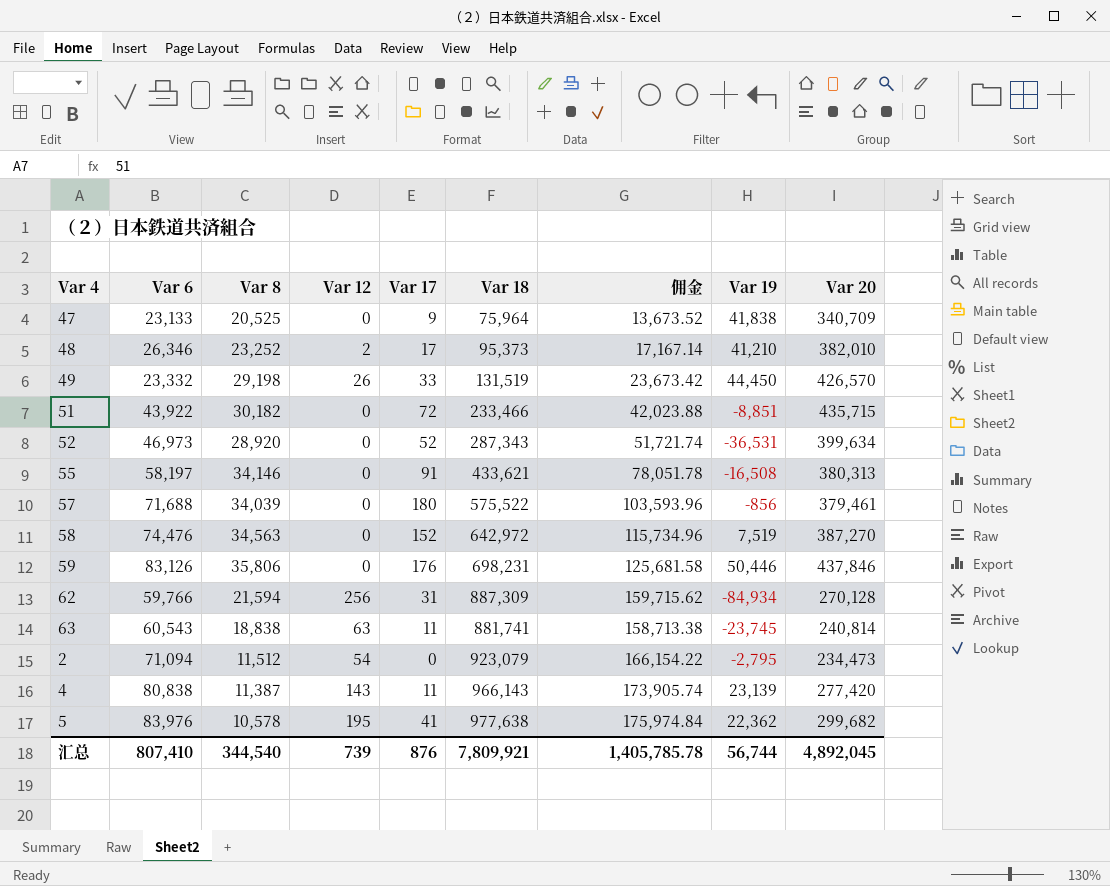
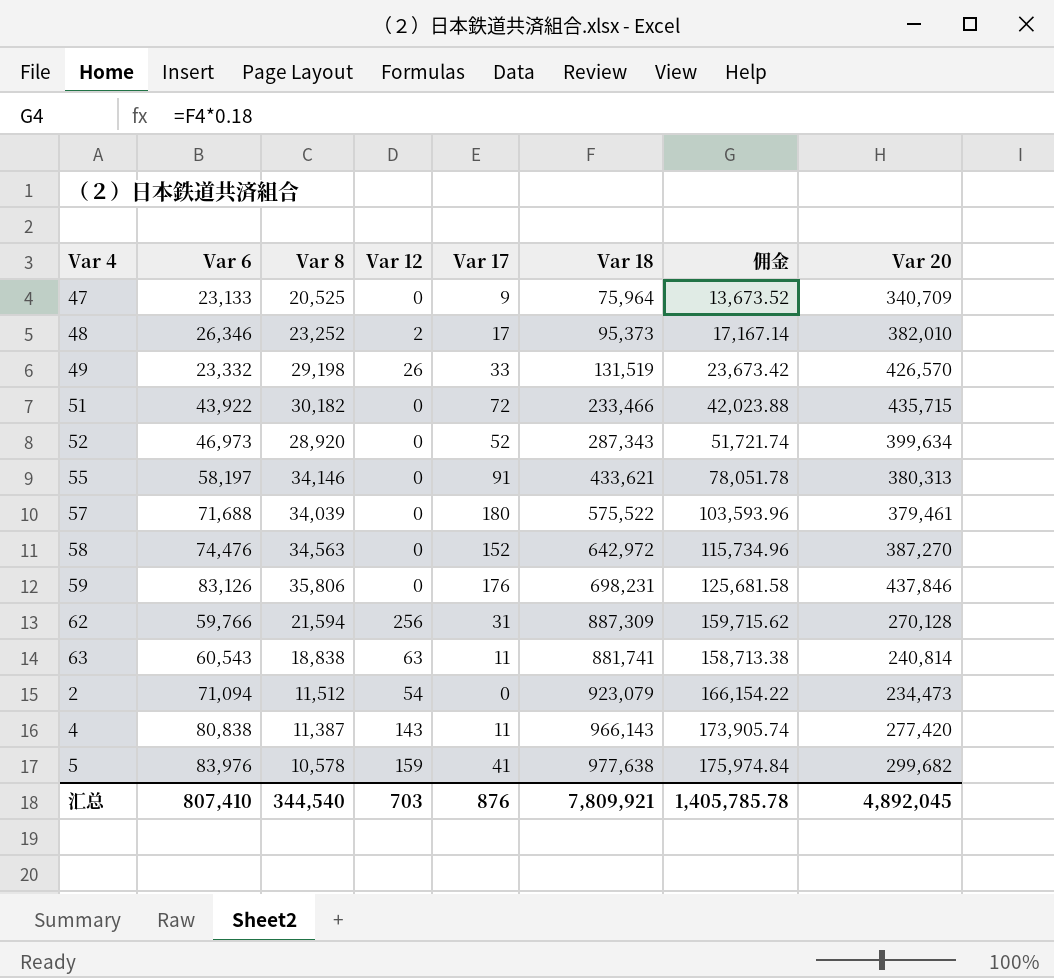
column Var 19 | position: 8 -> none
5 | Var 12: 195 -> 159
汇总 | Var 12: 739 -> 703

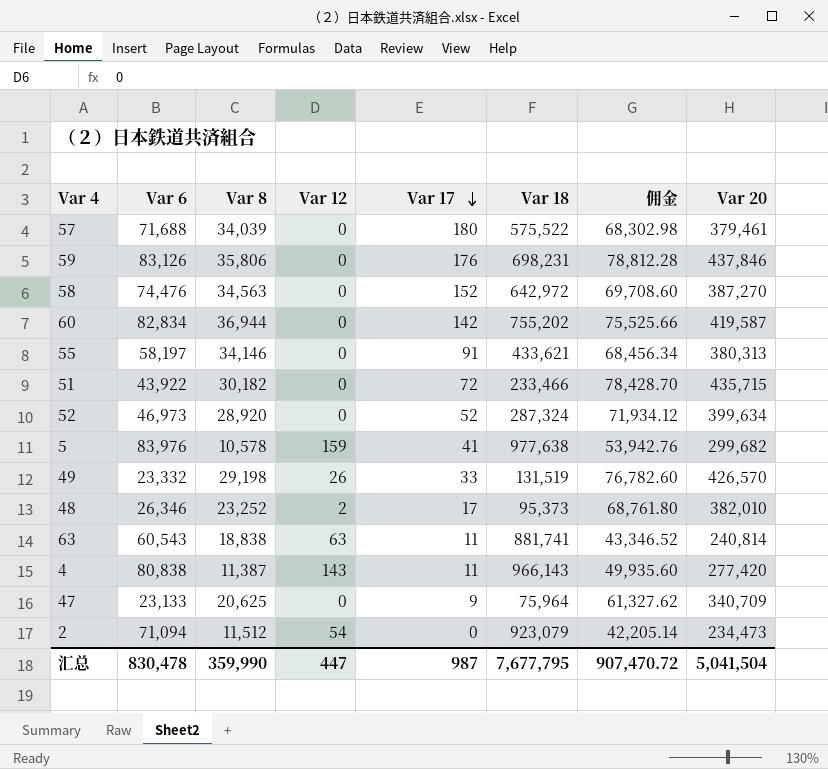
row order: none -> Var 17 descending
column 佣金 | formula: [Var 18] * 0.18 -> [Var 20] * 0.18
row 62: 59,766 | 21,594 | 256 | 31 | 887,309 | 159,715.62 | 270,128 -> none
row 60: none -> 82,834 | 36,944 | 0 | 142 | 755,202 | 75,525.66 | 419,587
52 | Var 18: 287,343 -> 287,324
47 | Var 8: 20,525 -> 20,625
汇总 | Var 6: 807,410 -> 830,478
汇总 | Var 8: 344,540 -> 359,990
汇总 | Var 12: 703 -> 447
汇总 | Var 17: 876 -> 987
汇总 | Var 18: 7,809,921 -> 7,677,795
汇总 | 佣金: 1,405,785.78 -> 907,470.72
汇总 | Var 20: 4,892,045 -> 5,041,504

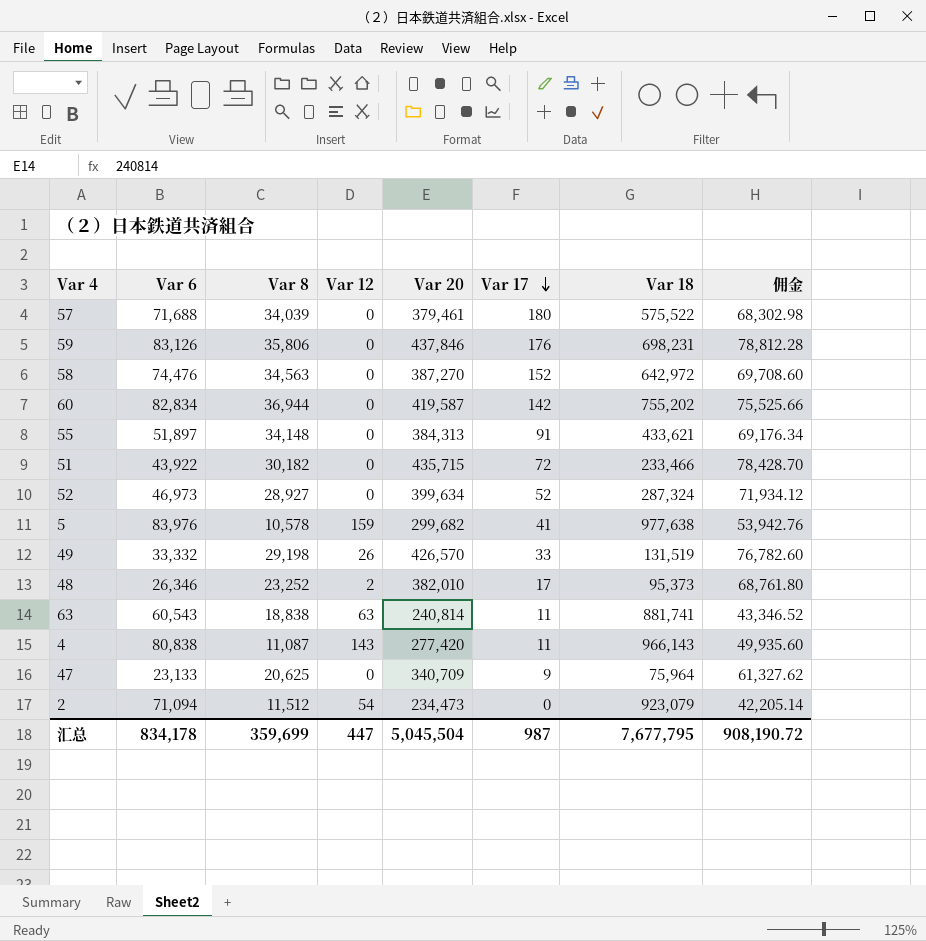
column Var 20 | position: 8 -> 5
55 | Var 6: 58,197 -> 51,897
55 | Var 8: 34,146 -> 34,148
55 | Var 20: 380,313 -> 384,313
55 | 佣金: 68,456.34 -> 69,176.34
52 | Var 8: 28,920 -> 28,927
49 | Var 6: 23,332 -> 33,332
4 | Var 8: 11,387 -> 11,087
汇总 | Var 6: 830,478 -> 834,178
汇总 | Var 8: 359,990 -> 359,699
汇总 | Var 20: 5,041,504 -> 5,045,504
汇总 | 佣金: 907,470.72 -> 908,190.72

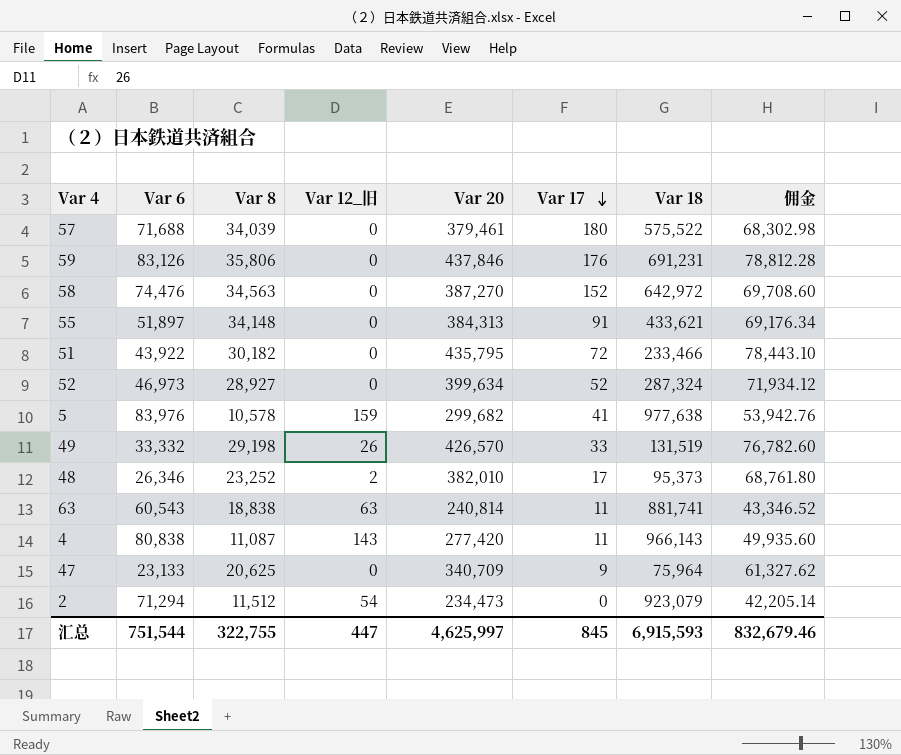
column name: Var 12 -> Var 12_旧
row 60: 82,834 | 36,944 | 0 | 419,587 | 142 | 755,202 | 75,525.66 -> none
59 | Var 18: 698,231 -> 691,231
51 | Var 20: 435,715 -> 435,795
51 | 佣金: 78,428.70 -> 78,443.10
2 | Var 6: 71,094 -> 71,294
汇总 | Var 6: 834,178 -> 751,544
汇总 | Var 8: 359,699 -> 322,755
汇总 | Var 20: 5,045,504 -> 4,625,997
汇总 | Var 17: 987 -> 845
汇总 | Var 18: 7,677,795 -> 6,915,593
汇总 | 佣金: 908,190.72 -> 832,679.46

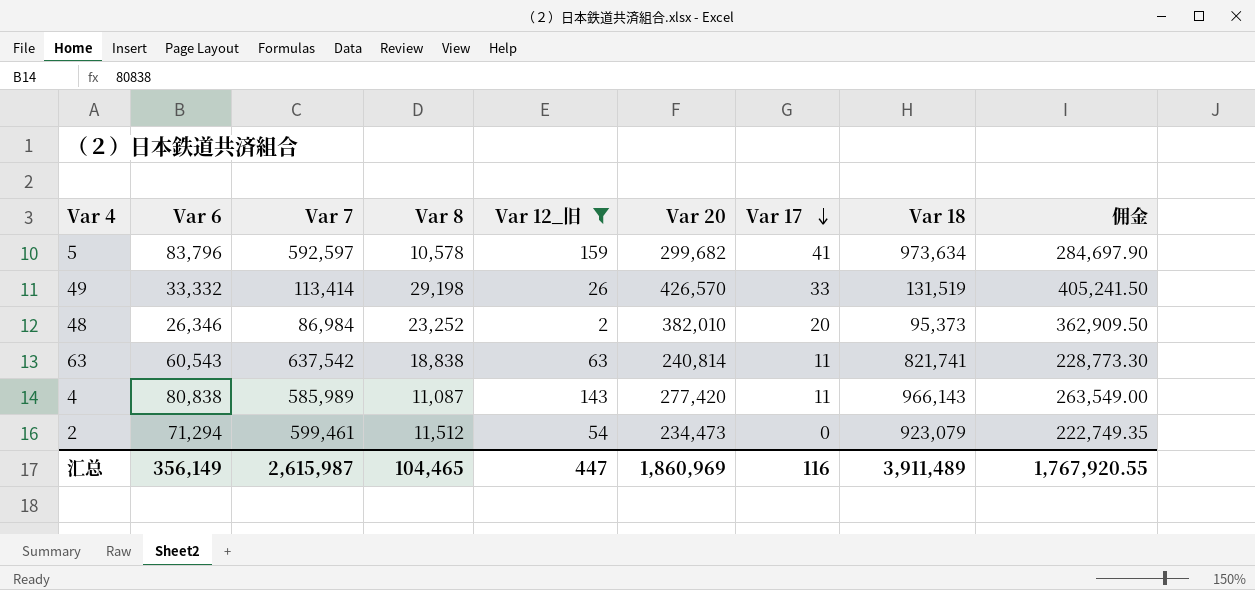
filter: none -> Var 12_旧 != 0
column Var 7 | position: none -> 3
column 佣金 | formula: [Var 20] * 0.18 -> [Var 20] * 0.95
5 | Var 6: 83,976 -> 83,796
5 | Var 18: 977,638 -> 973,634
48 | Var 17: 17 -> 20
63 | Var 18: 881,741 -> 821,741
汇总 | Var 6: 751,544 -> 356,149
汇总 | Var 8: 322,755 -> 104,465
汇总 | Var 20: 4,625,997 -> 1,860,969
汇总 | Var 17: 845 -> 116
汇总 | Var 18: 6,915,593 -> 3,911,489
汇总 | 佣金: 832,679.46 -> 1,767,920.55

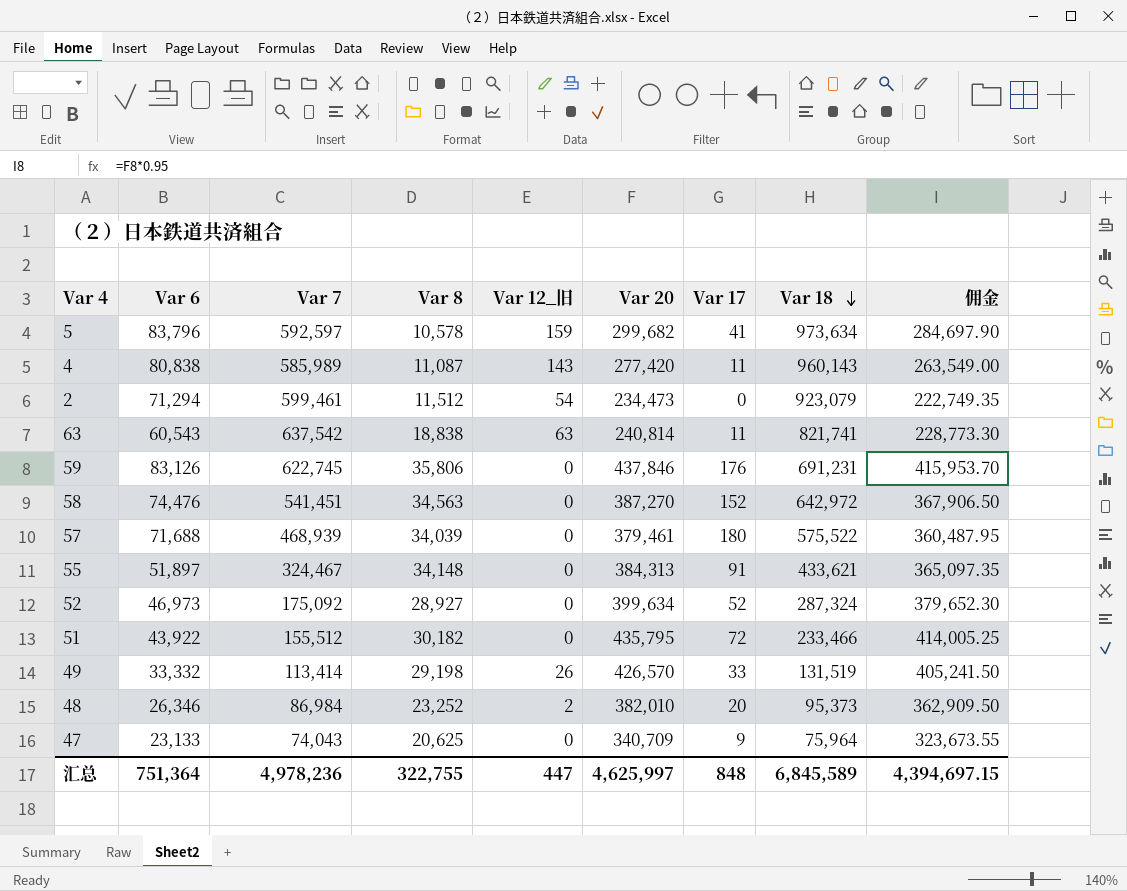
filter: Var 12_旧 != 0 -> none
row order: Var 17 descending -> Var 18 descending
4 | Var 18: 966,143 -> 960,143
汇总 | Var 6: 356,149 -> 751,364
汇总 | Var 7: 2,615,987 -> 4,978,236
汇总 | Var 8: 104,465 -> 322,755
汇总 | Var 20: 1,860,969 -> 4,625,997
汇总 | Var 17: 116 -> 848
汇总 | Var 18: 3,911,489 -> 6,845,589
汇总 | 佣金: 1,767,920.55 -> 4,394,697.15

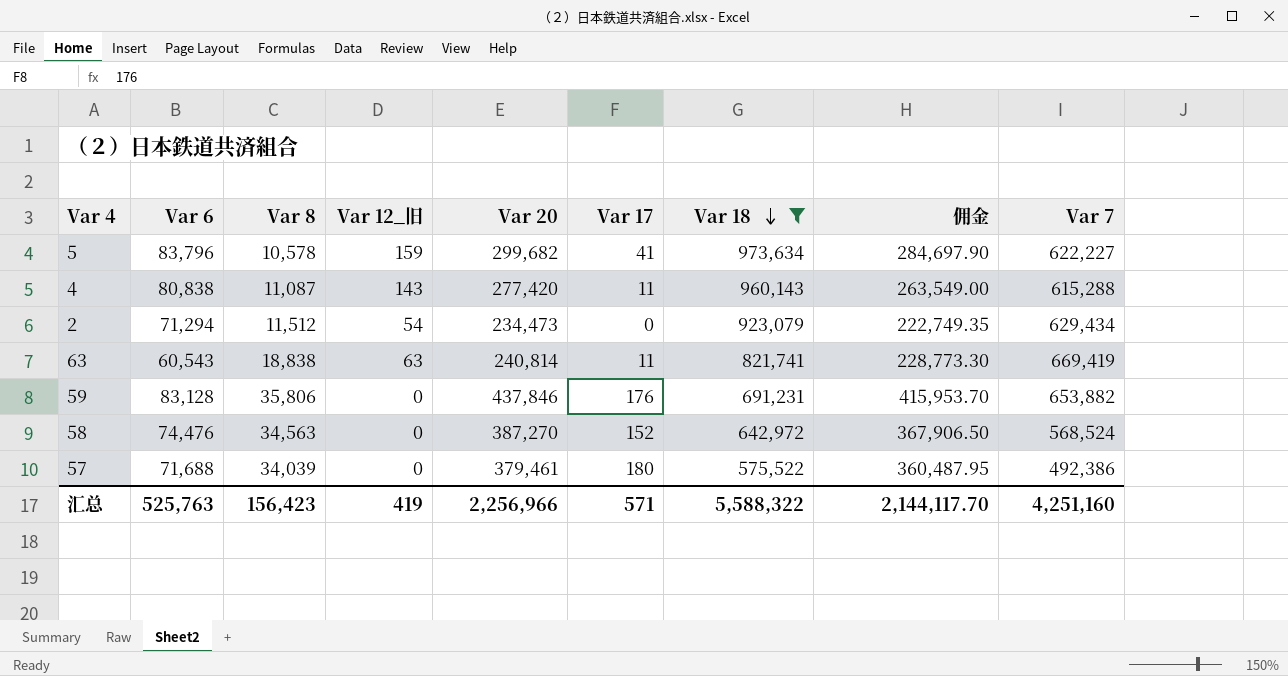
filter: none -> Var 18 >= 575,522
column Var 7 | position: 3 -> 9
5 | Var 7: 592,597 -> 622,227
4 | Var 7: 585,989 -> 615,288
2 | Var 7: 599,461 -> 629,434
63 | Var 7: 637,542 -> 669,419
59 | Var 6: 83,126 -> 83,128
59 | Var 7: 622,745 -> 653,882
58 | Var 7: 541,451 -> 568,524
57 | Var 7: 468,939 -> 492,386
汇总 | Var 6: 751,364 -> 525,763
汇总 | Var 8: 322,755 -> 156,423
汇总 | Var 12_旧: 447 -> 419
汇总 | Var 20: 4,625,997 -> 2,256,966
汇总 | Var 17: 848 -> 571
汇总 | Var 18: 6,845,589 -> 5,588,322
汇总 | 佣金: 4,394,697.15 -> 2,144,117.70
汇总 | Var 7: 4,978,236 -> 4,251,160

